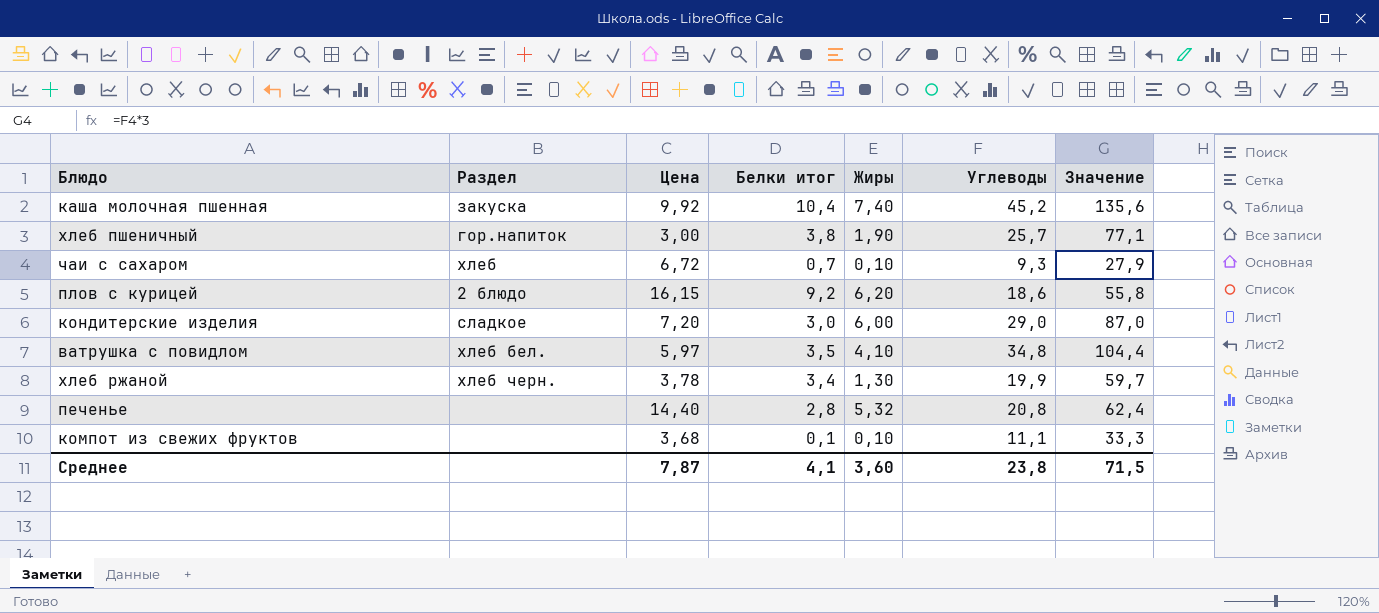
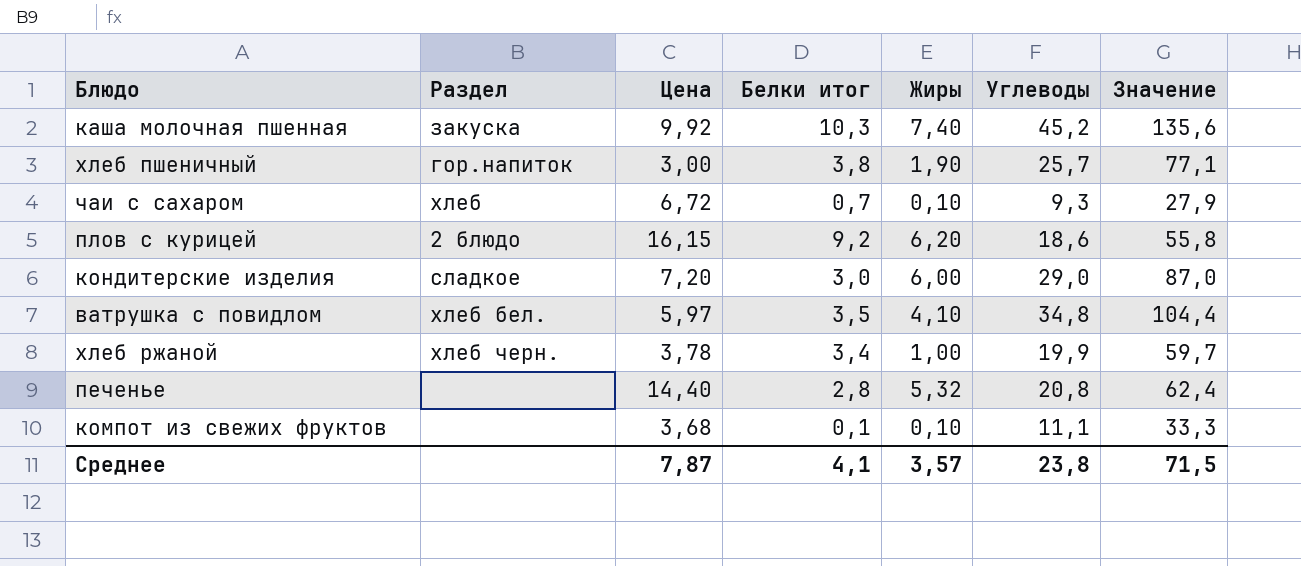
каша молочная пшенная | Белки итог: 10,4 -> 10,3
хлеб ржаной | Жиры: 1,30 -> 1,00
Среднее | Жиры: 3,60 -> 3,57

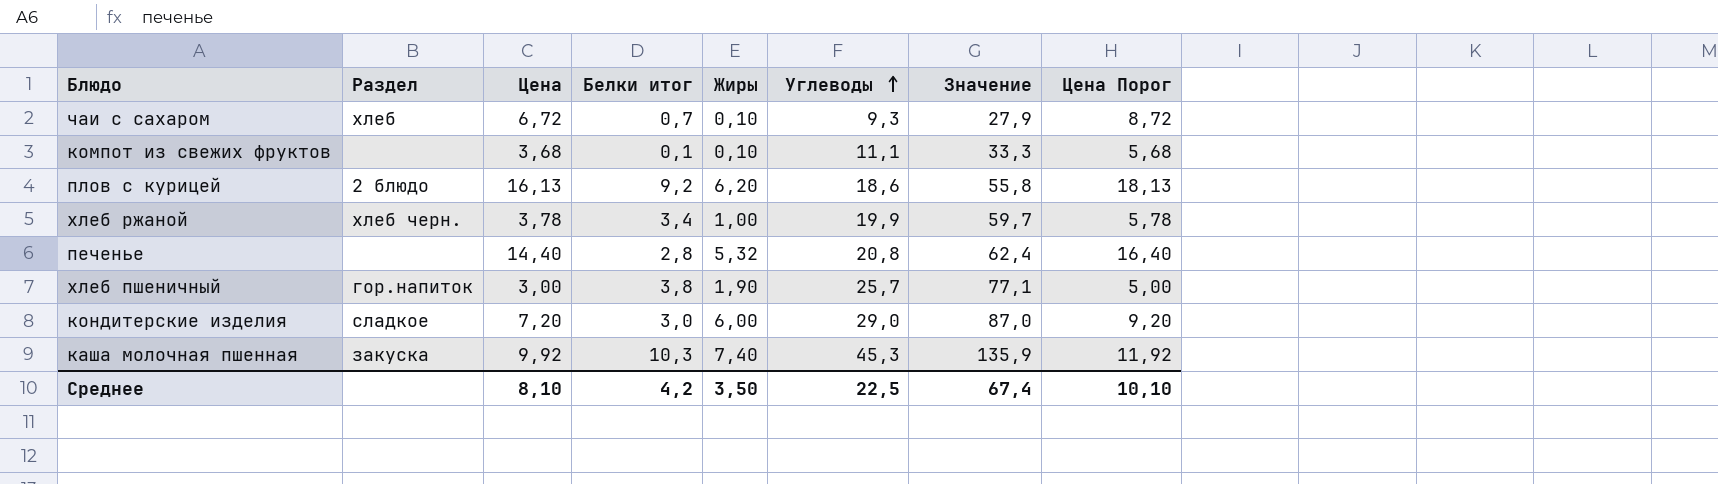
row order: none -> Углеводы ascending
column Цена Порог | formula: none -> [Цена] + 2
row ватрушка с повидлом: хлеб бел. | 5,97 | 3,5 | 4,10 | 34,8 | 104,4 -> none
плов с курицей | Цена: 16,15 -> 16,13
каша молочная пшенная | Углеводы: 45,2 -> 45,3
каша молочная пшенная | Значение: 135,6 -> 135,9
Среднее | Цена: 7,87 -> 8,10
Среднее | Белки итог: 4,1 -> 4,2
Среднее | Жиры: 3,57 -> 3,50
Среднее | Углеводы: 23,8 -> 22,5
Среднее | Значение: 71,5 -> 67,4

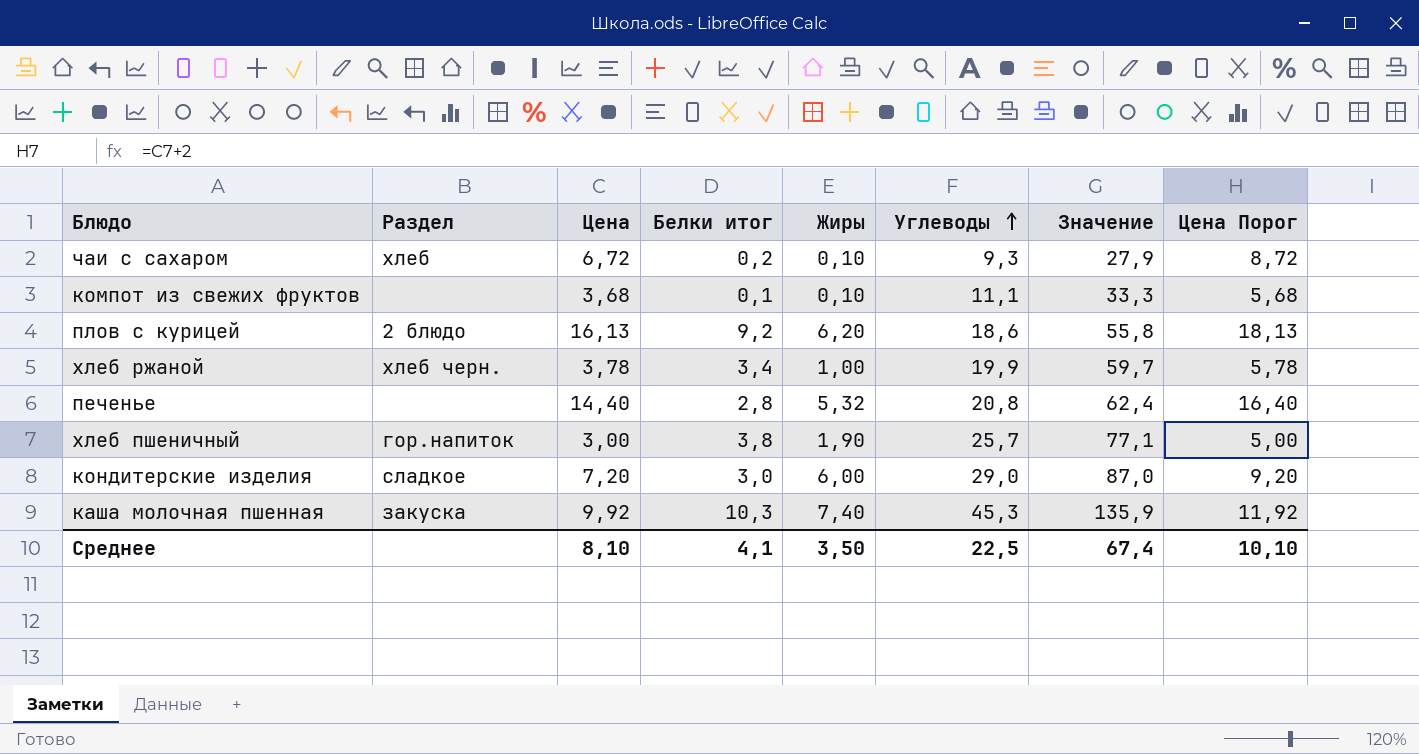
чаи с сахаром | Белки итог: 0,7 -> 0,2
Среднее | Белки итог: 4,2 -> 4,1

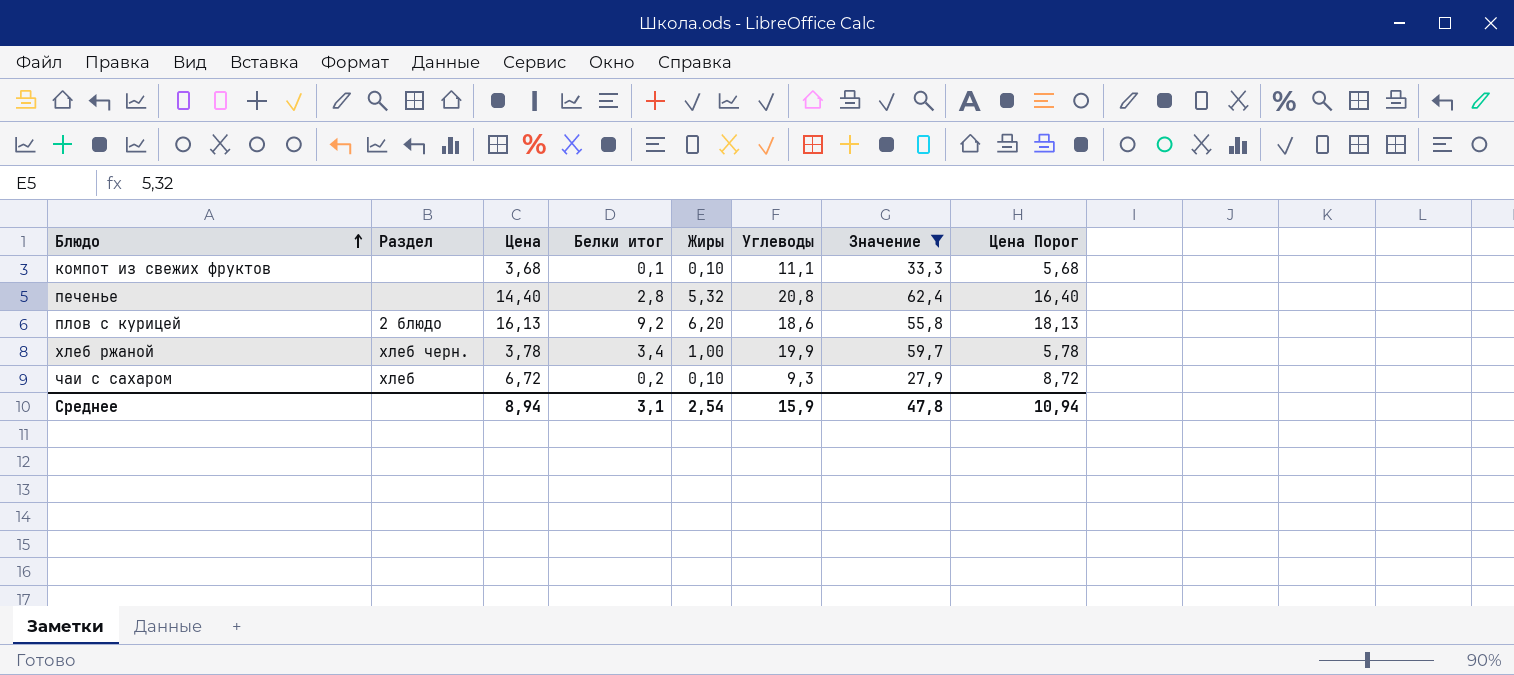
filter: none -> Значение <= 62,4
row order: Углеводы ascending -> Блюдо ascending
Среднее | Цена: 8,10 -> 8,94
Среднее | Белки итог: 4,1 -> 3,1
Среднее | Жиры: 3,50 -> 2,54
Среднее | Углеводы: 22,5 -> 15,9
Среднее | Значение: 67,4 -> 47,8
Среднее | Цена Порог: 10,10 -> 10,94

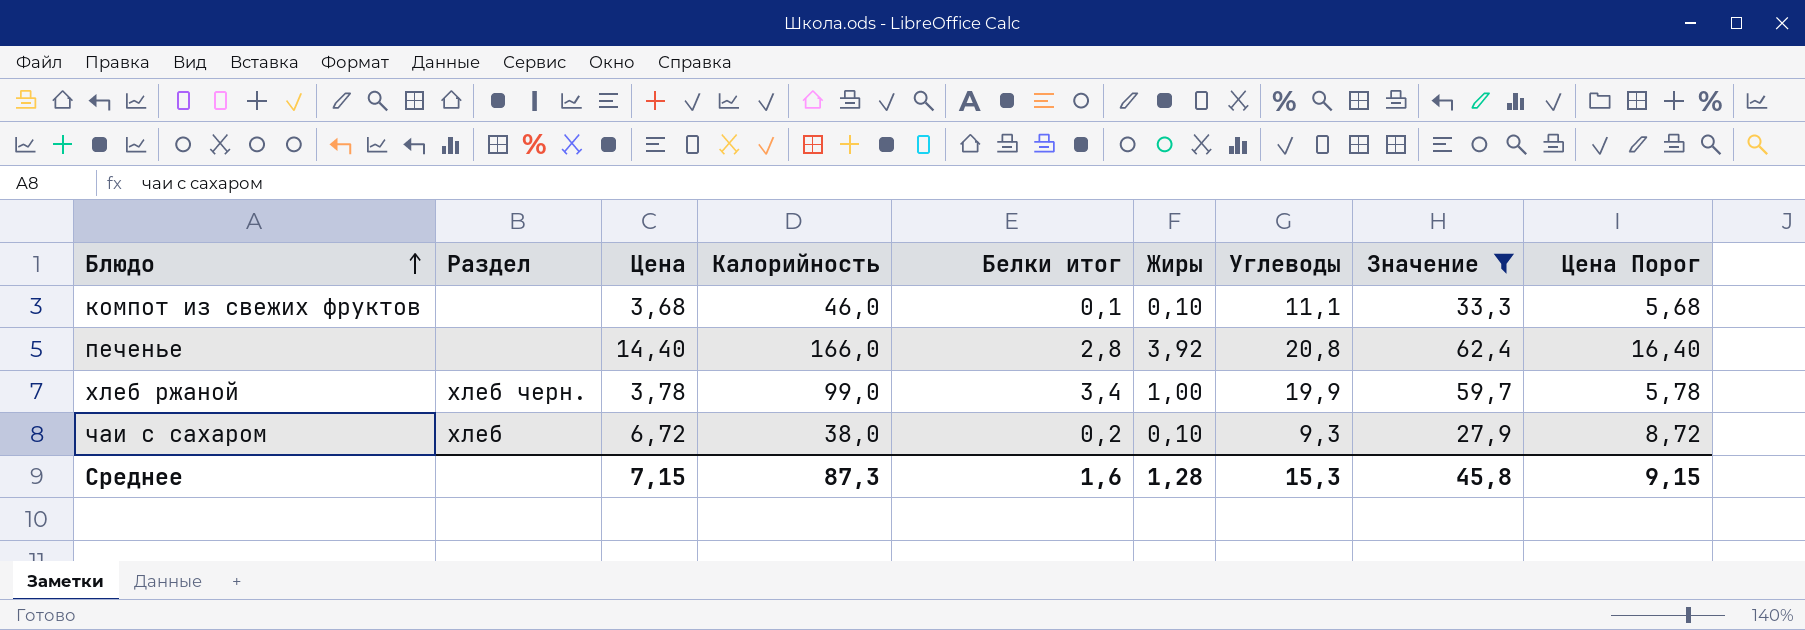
column Калорийность | position: none -> 4
row плов с курицей: 2 блюдо | 16,13 | 9,2 | 6,20 | 18,6 | 55,8 | 18,13 -> none
печенье | Жиры: 5,32 -> 3,92
Среднее | Цена: 8,94 -> 7,15
Среднее | Белки итог: 3,1 -> 1,6
Среднее | Жиры: 2,54 -> 1,28
Среднее | Углеводы: 15,9 -> 15,3
Среднее | Значение: 47,8 -> 45,8
Среднее | Цена Порог: 10,94 -> 9,15

